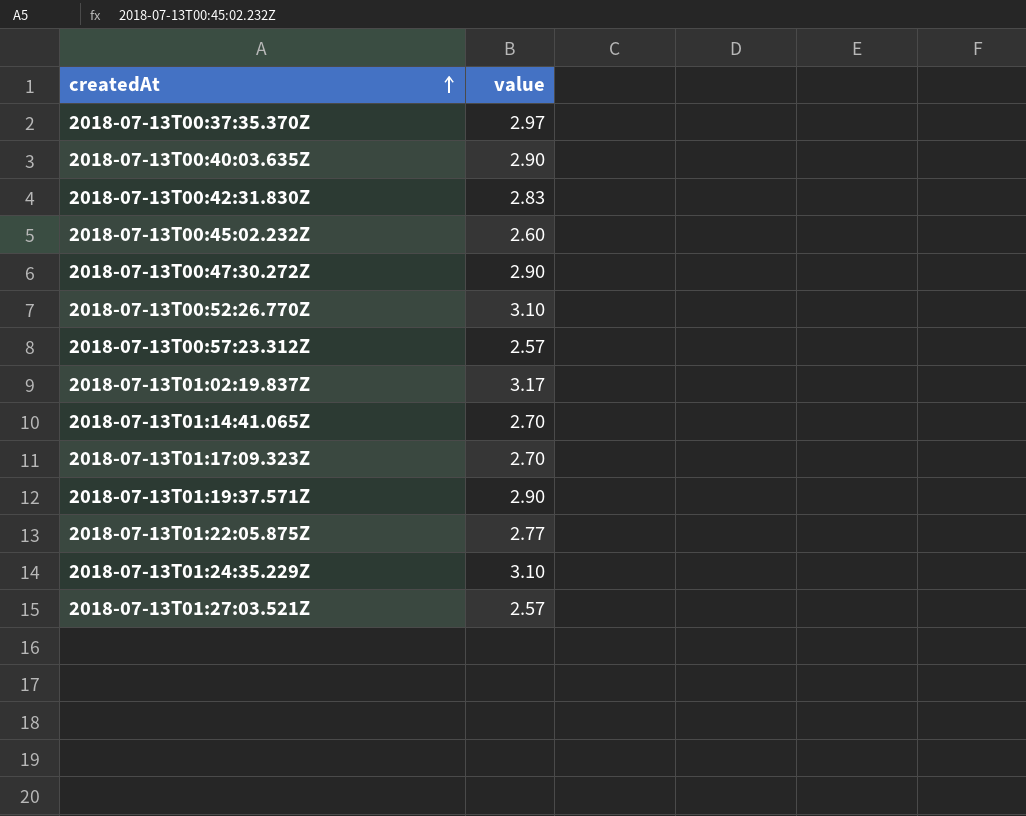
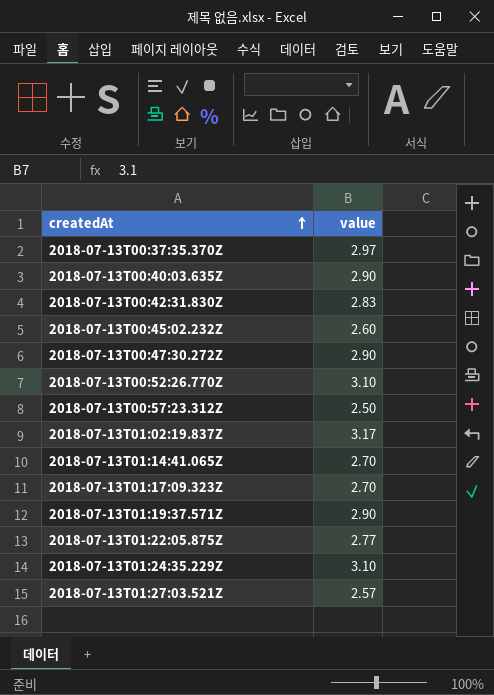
2018-07-13T00:57:23.312Z | value: 2.57 -> 2.50

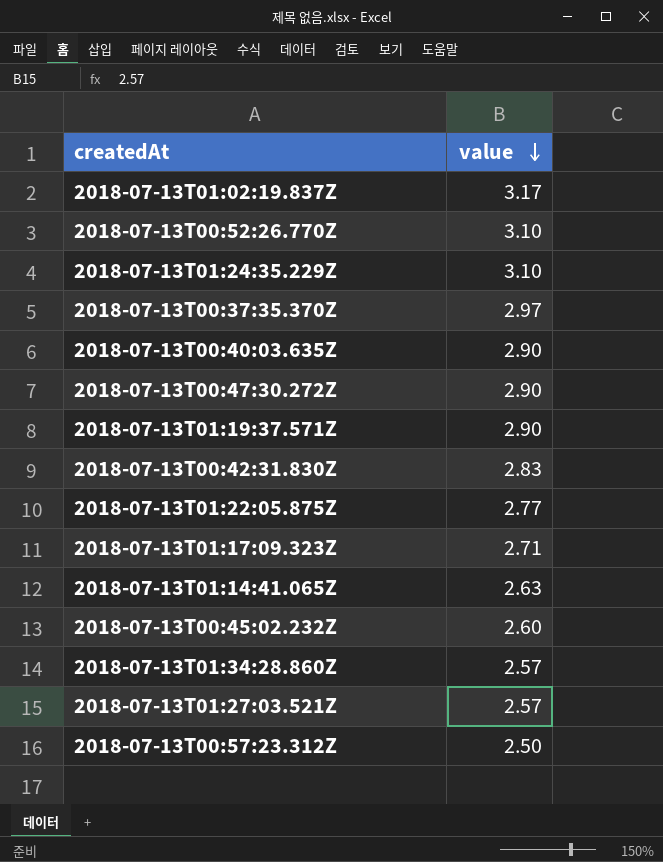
row order: createdAt ascending -> value descending
2018-07-13T01:17:09.323Z | value: 2.70 -> 2.71
2018-07-13T01:14:41.065Z | value: 2.70 -> 2.63
row 2018-07-13T01:34:28.860Z: none -> 2.57

